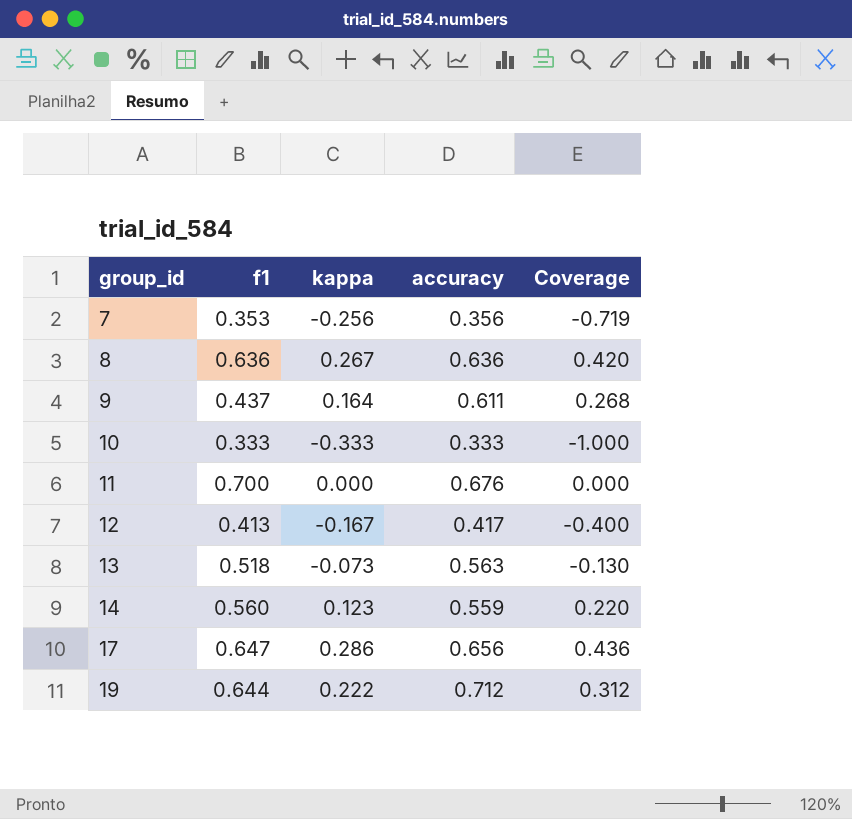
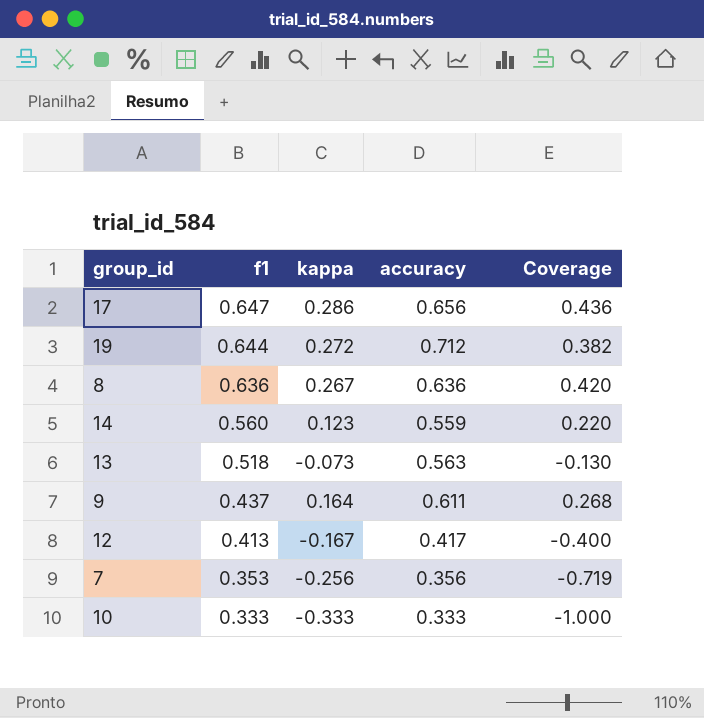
row order: group_id ascending -> f1 descending
row 11: 0.700 | 0.000 | 0.676 | 0.000 -> none
19 | kappa: 0.222 -> 0.272
19 | Coverage: 0.312 -> 0.382

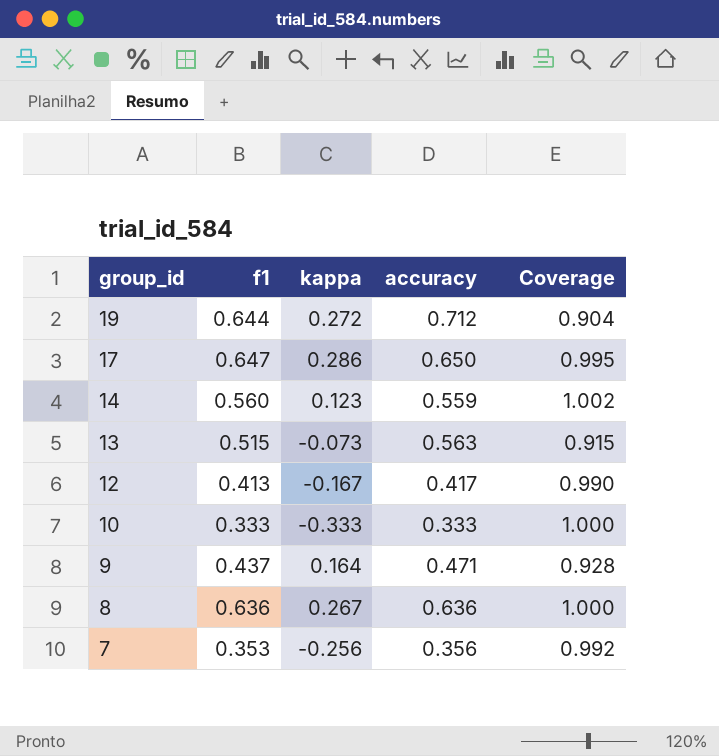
row order: f1 descending -> group_id descending
column Coverage | formula: [kappa] / [accuracy] -> [f1] / [accuracy]
17 | accuracy: 0.656 -> 0.650
13 | f1: 0.518 -> 0.515
9 | accuracy: 0.611 -> 0.471

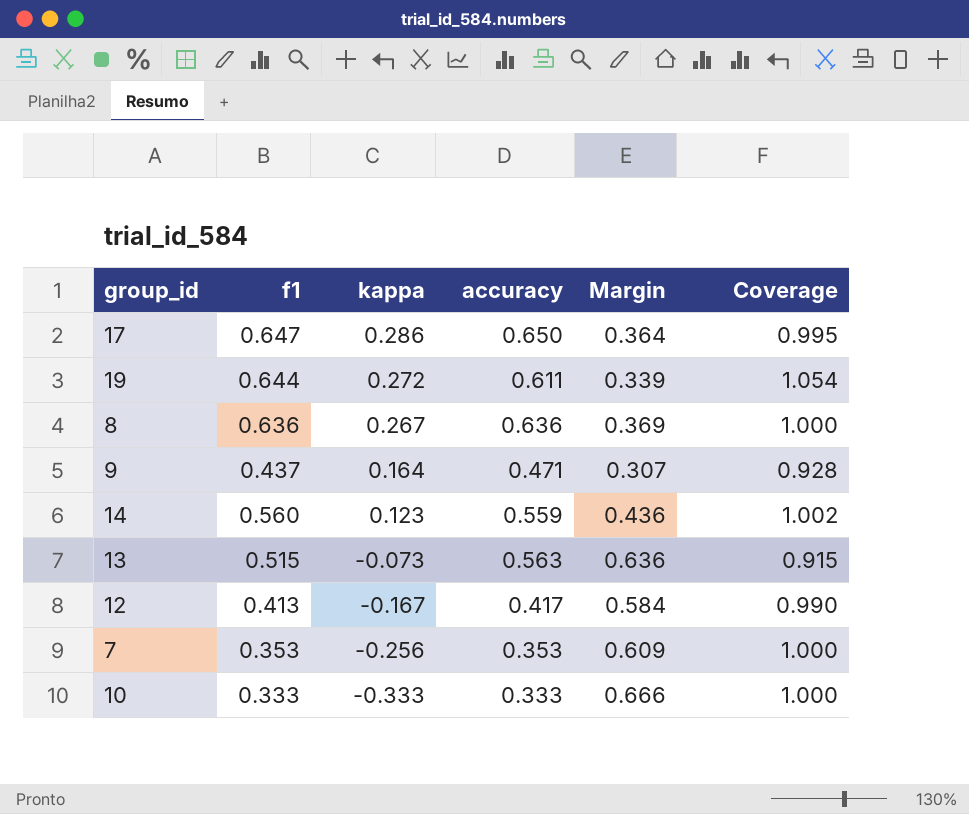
row order: group_id descending -> kappa descending
column Margin | formula: none -> [accuracy] - [kappa]
19 | accuracy: 0.712 -> 0.611
19 | Coverage: 0.904 -> 1.054
7 | accuracy: 0.356 -> 0.353
7 | Coverage: 0.992 -> 1.000

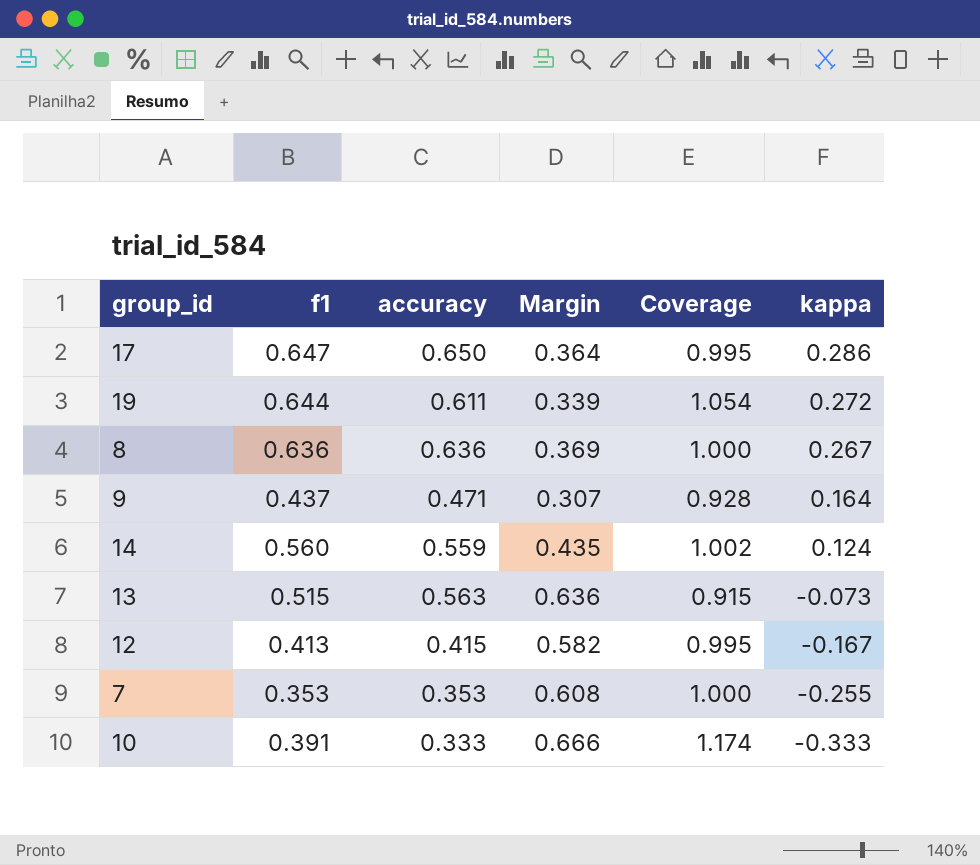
column kappa | position: 3 -> 6
14 | Margin: 0.436 -> 0.435
14 | kappa: 0.123 -> 0.124
12 | accuracy: 0.417 -> 0.415
12 | Margin: 0.584 -> 0.582
12 | Coverage: 0.990 -> 0.995
7 | Margin: 0.609 -> 0.608
7 | kappa: -0.256 -> -0.255
10 | f1: 0.333 -> 0.391
10 | Coverage: 1.000 -> 1.174

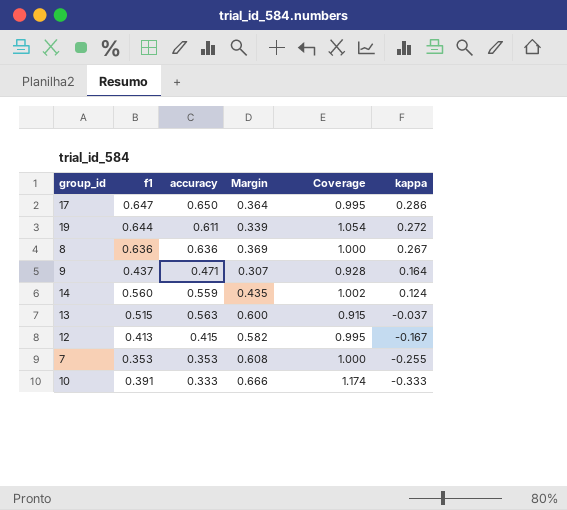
13 | Margin: 0.636 -> 0.600
13 | kappa: -0.073 -> -0.037

